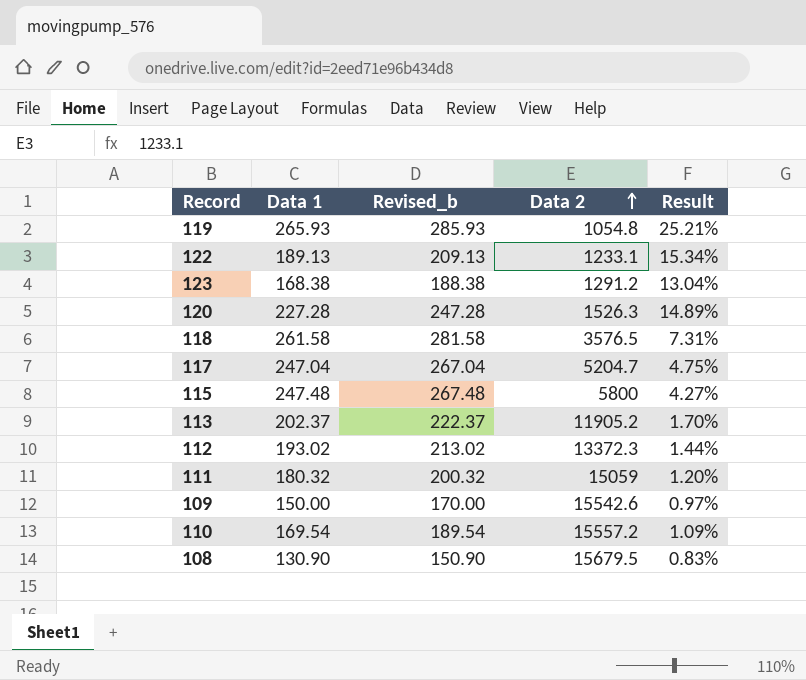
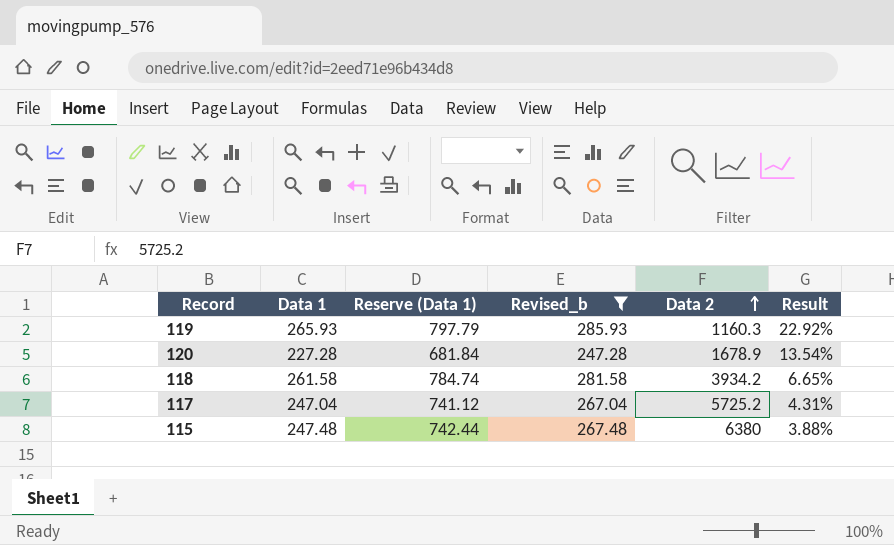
filter: none -> Revised_b >= 247.28
column Reserve (Data 1) | formula: none -> [Data 1] * 3
119 | Data 2: 1054.8 -> 1160.3
119 | Result: 25.21% -> 22.92%
120 | Data 2: 1526.3 -> 1678.9
120 | Result: 14.89% -> 13.54%
118 | Data 2: 3576.5 -> 3934.2
118 | Result: 7.31% -> 6.65%
117 | Data 2: 5204.7 -> 5725.2
117 | Result: 4.75% -> 4.31%
115 | Data 2: 5800 -> 6380
115 | Result: 4.27% -> 3.88%

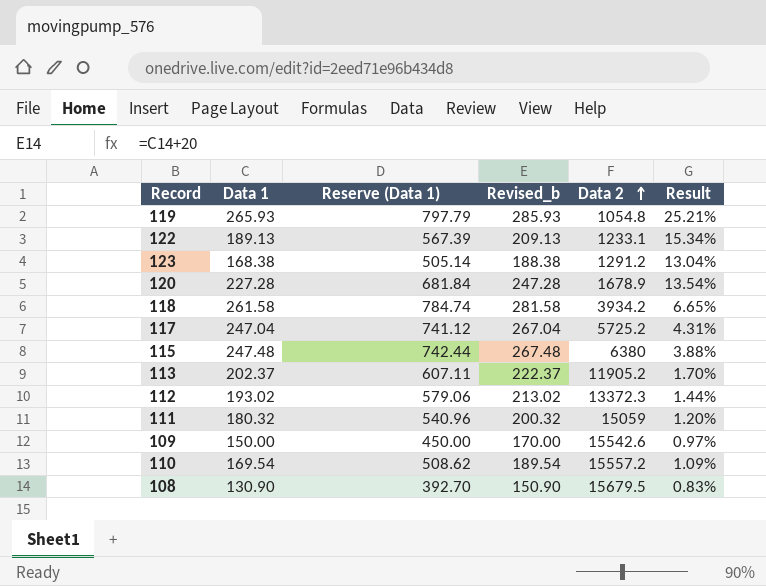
filter: Revised_b >= 247.28 -> none
119 | Data 2: 1160.3 -> 1054.8
119 | Result: 22.92% -> 25.21%

